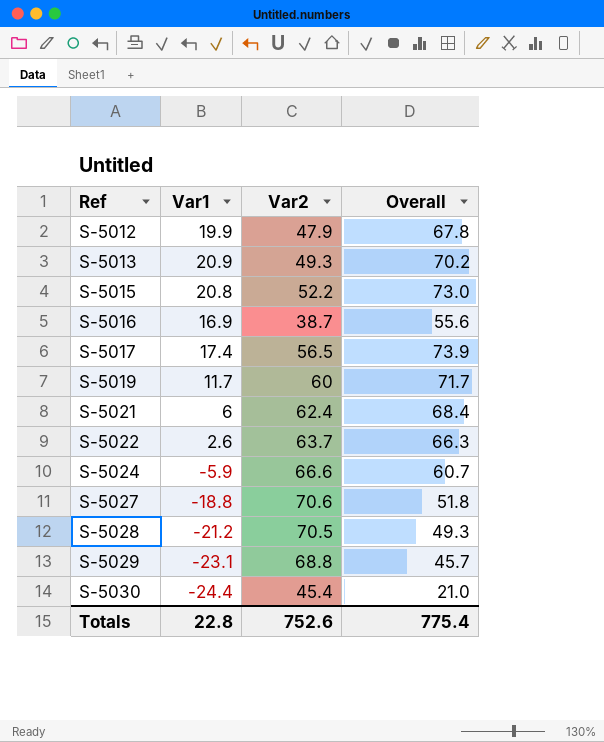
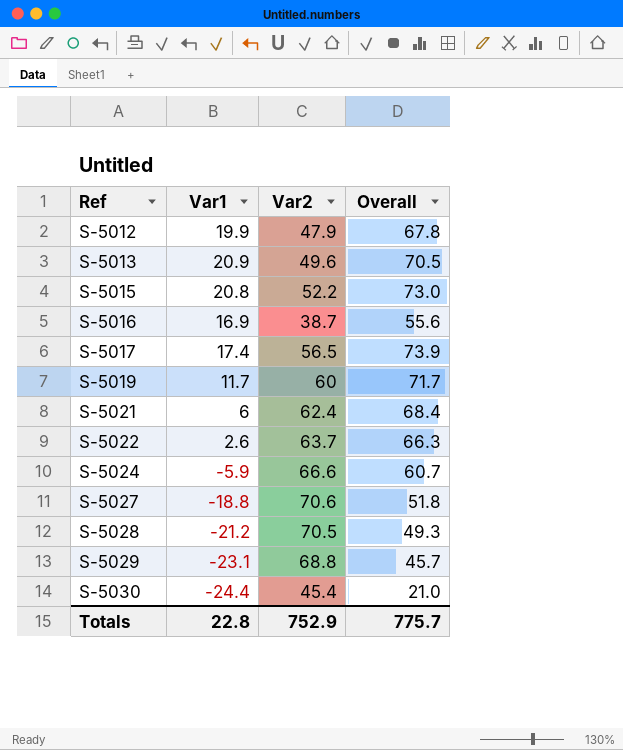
S-5013 | Var2: 49.3 -> 49.6
S-5013 | Overall: 70.2 -> 70.5
Totals | Var2: 752.6 -> 752.9
Totals | Overall: 775.4 -> 775.7

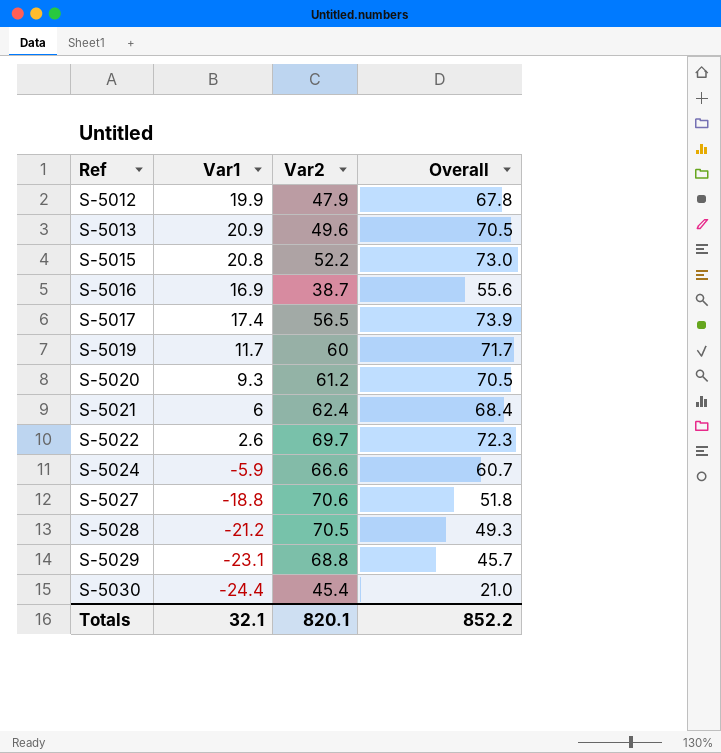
row S-5020: none -> 9.3 | 61.2 | 70.5
S-5022 | Var2: 63.7 -> 69.7
S-5022 | Overall: 66.3 -> 72.3
Totals | Var1: 22.8 -> 32.1
Totals | Var2: 752.9 -> 820.1
Totals | Overall: 775.7 -> 852.2

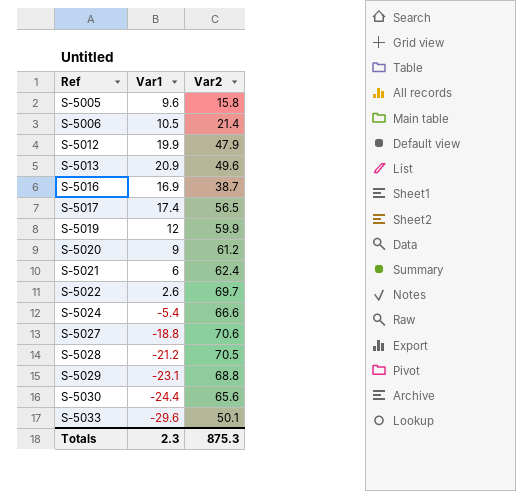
column Overall | formula: [Var1] + [Var2] -> none
row S-5015: 20.8 | 52.2 | 73.0 -> none
row S-5005: none -> 9.6 | 15.8
row S-5006: none -> 10.5 | 21.4
S-5019 | Var1: 11.7 -> 12
S-5019 | Var2: 60 -> 59.9
S-5020 | Var1: 9.3 -> 9
S-5024 | Var1: -5.9 -> -5.4
S-5030 | Var2: 45.4 -> 65.6
row S-5033: none -> -29.6 | 50.1
Totals | Var1: 32.1 -> 2.3
Totals | Var2: 820.1 -> 875.3

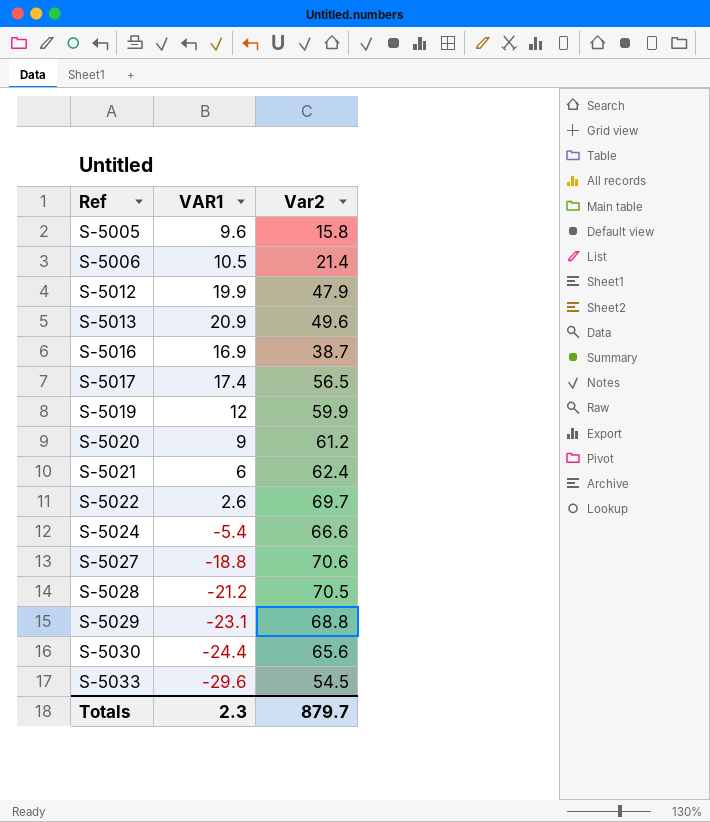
column name: Var1 -> VAR1
S-5033 | Var2: 50.1 -> 54.5
Totals | Var2: 875.3 -> 879.7

